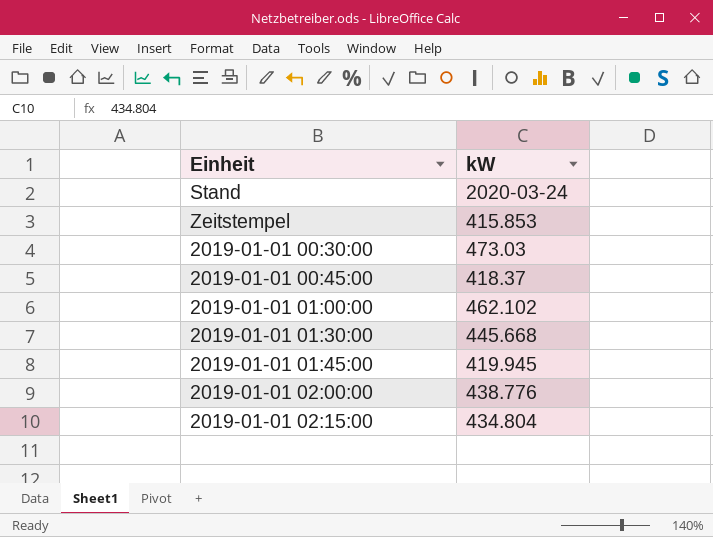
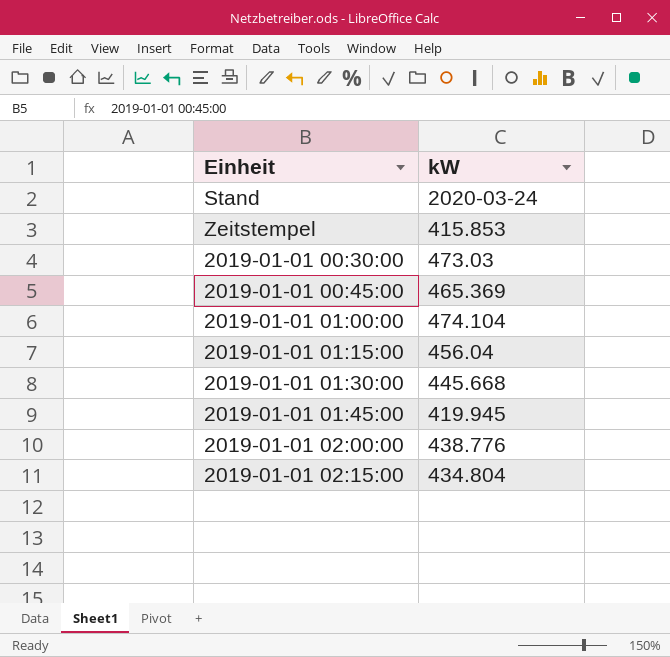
2019-01-01 00:45:00 | kW: 418.37 -> 465.369
2019-01-01 01:00:00 | kW: 462.102 -> 474.104
row 2019-01-01 01:15:00: none -> 456.04

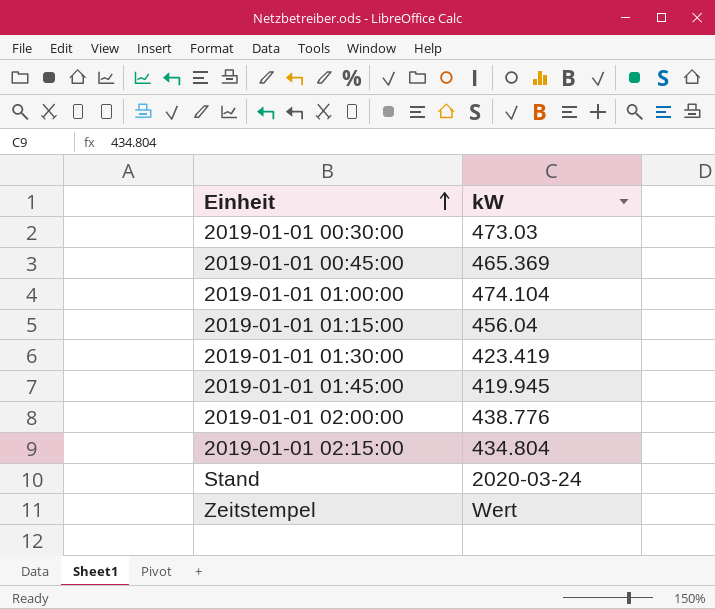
row order: none -> Einheit ascending
2019-01-01 01:30:00 | kW: 445.668 -> 423.419
Zeitstempel | kW: 415.853 -> Wert

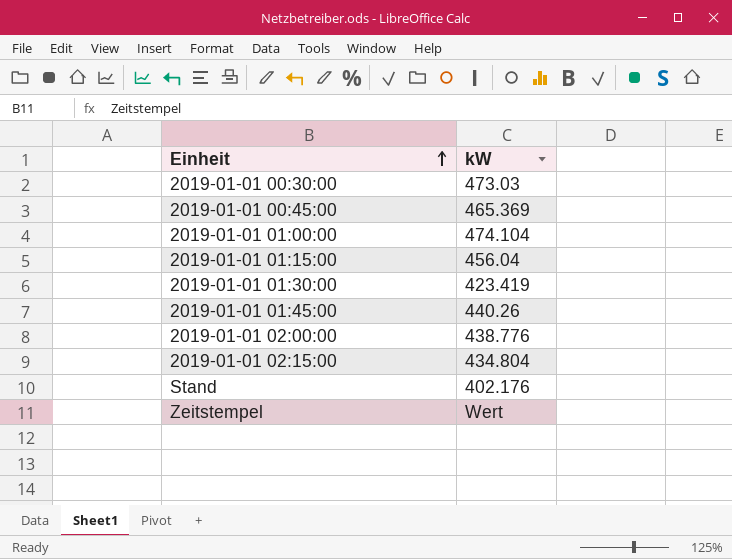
2019-01-01 01:45:00 | kW: 419.945 -> 440.26
Stand | kW: 2020-03-24 -> 402.176

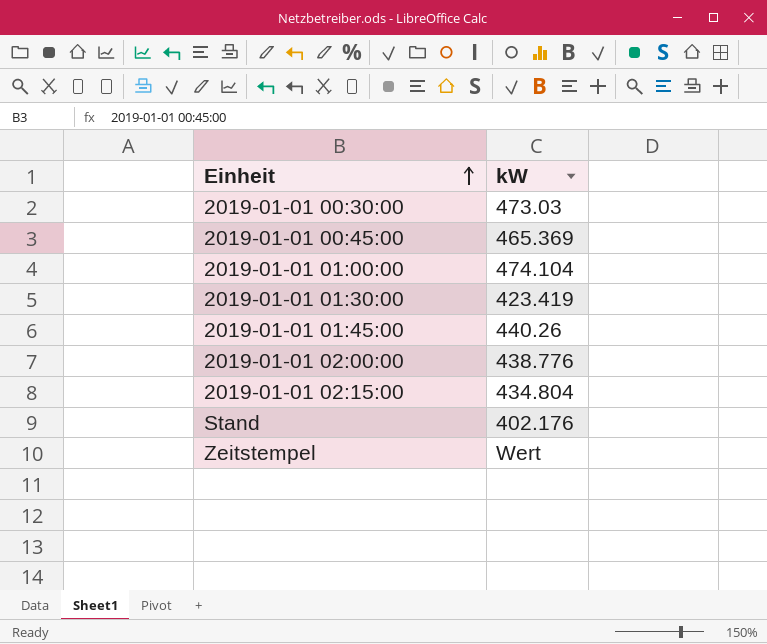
row 2019-01-01 01:15:00: 456.04 -> none

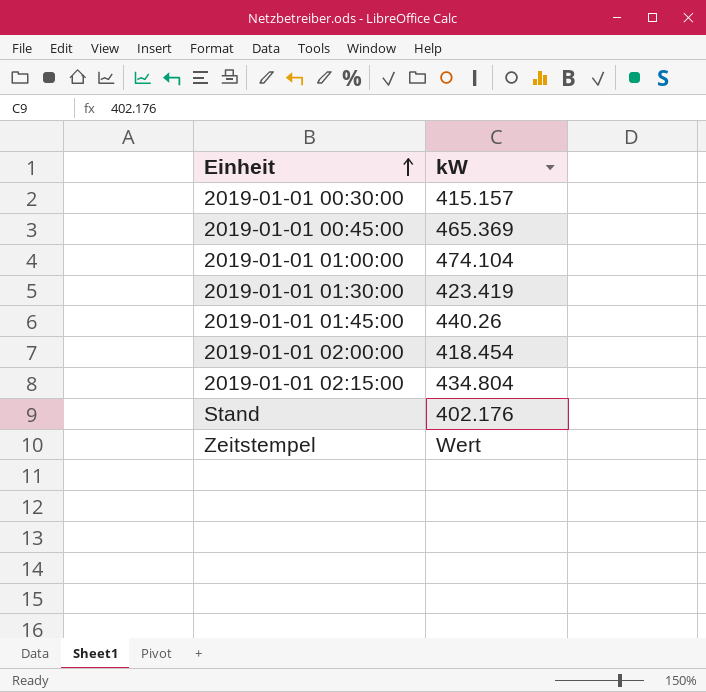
2019-01-01 00:30:00 | kW: 473.03 -> 415.157
2019-01-01 02:00:00 | kW: 438.776 -> 418.454

